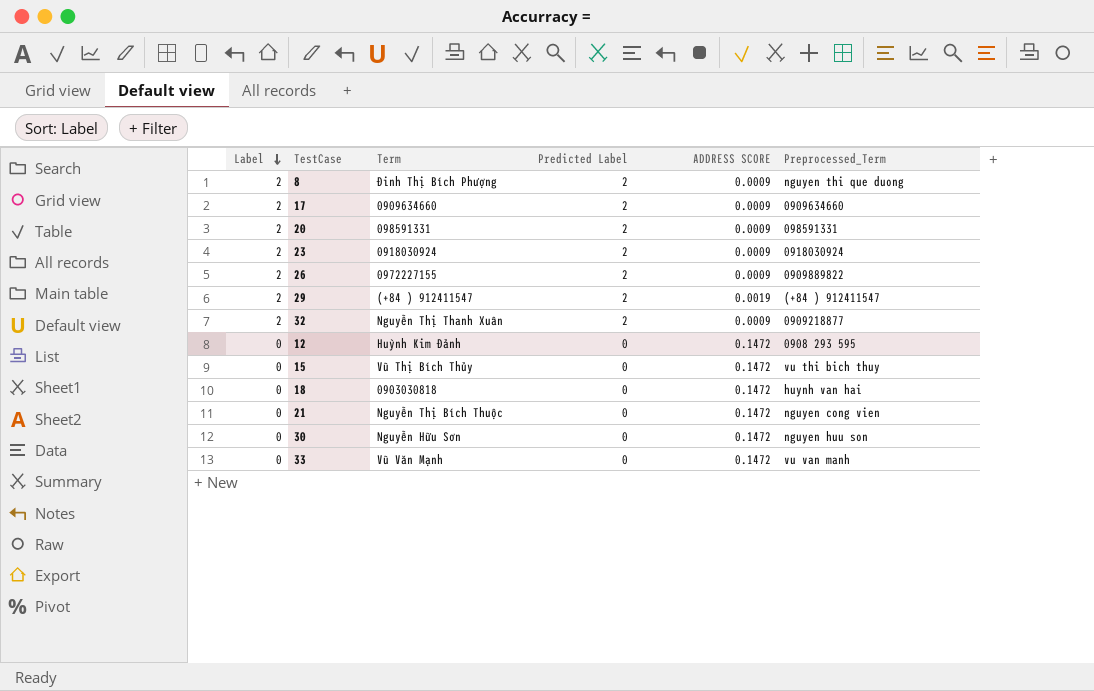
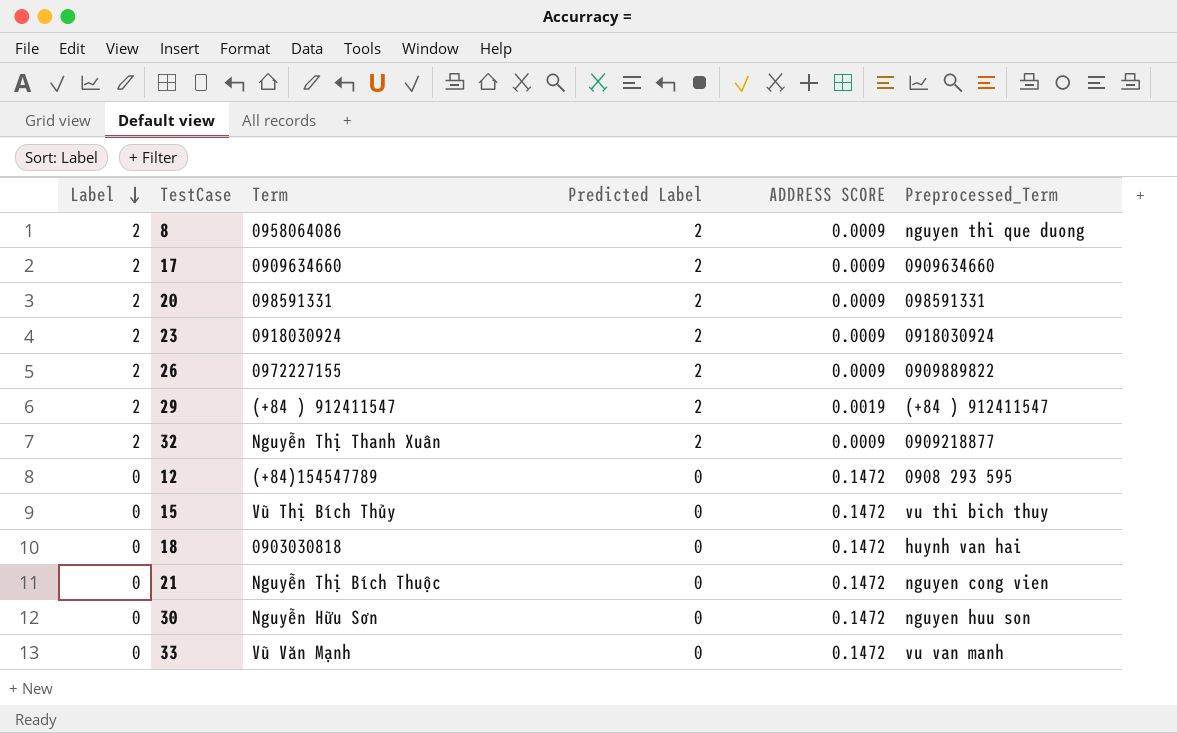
8 | Term: Đinh Thị Bích Phượng -> 0958064086
12 | Term: Huỳnh Kim Đảnh -> (+84)154547789

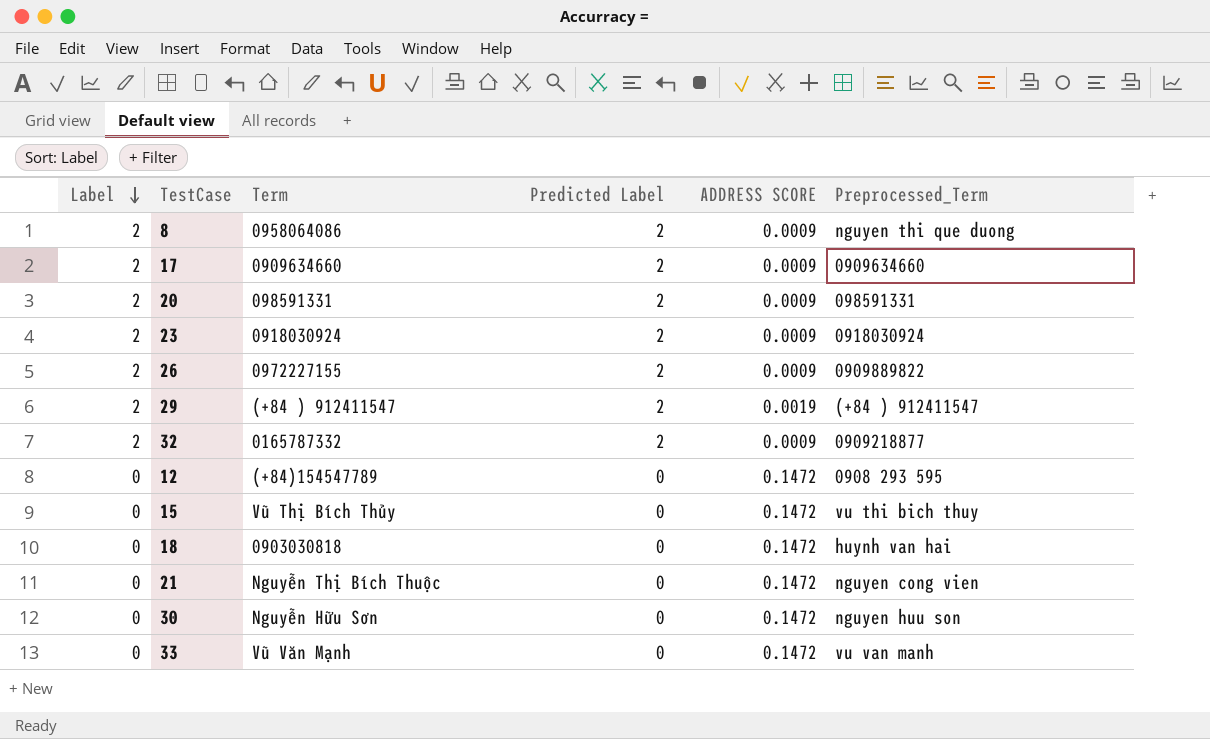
32 | Term: Nguyễn Thị Thanh Xuân -> 0165787332

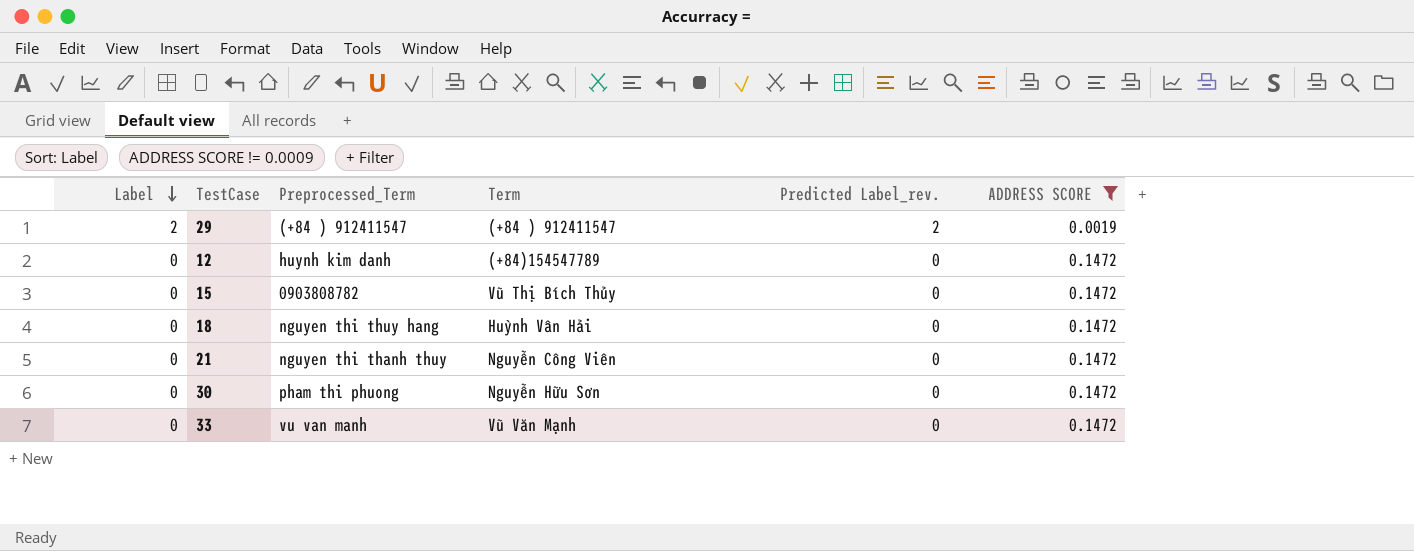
filter: none -> ADDRESS SCORE != 0.0009
column Preprocessed_Term | position: 6 -> 3
column name: Predicted Label -> Predicted Label_rev.
12 | Preprocessed_Term: 0908 293 595 -> huynh kim danh
15 | Preprocessed_Term: vu thi bich thuy -> 0903808782
18 | Preprocessed_Term: huynh van hai -> nguyen thi thuy hang
18 | Term: 0903030818 -> Huỳnh Vân Hải
21 | Preprocessed_Term: nguyen cong vien -> nguyen thi thanh thuy
21 | Term: Nguyễn Thị Bích Thuộc -> Nguyễn Công Viên
30 | Preprocessed_Term: nguyen huu son -> pham thi phuong

